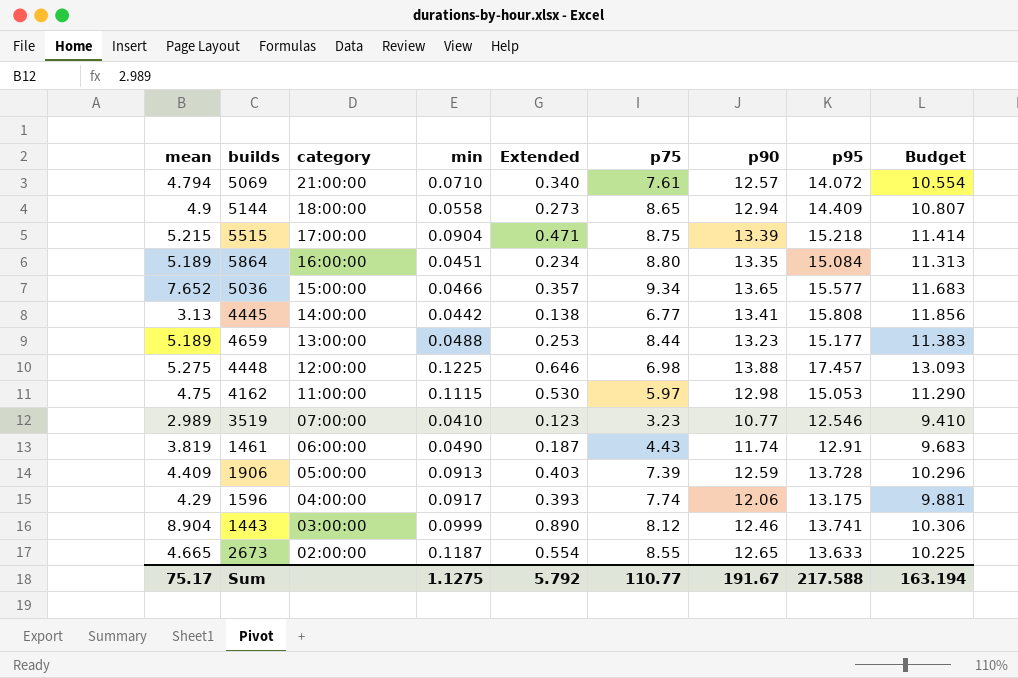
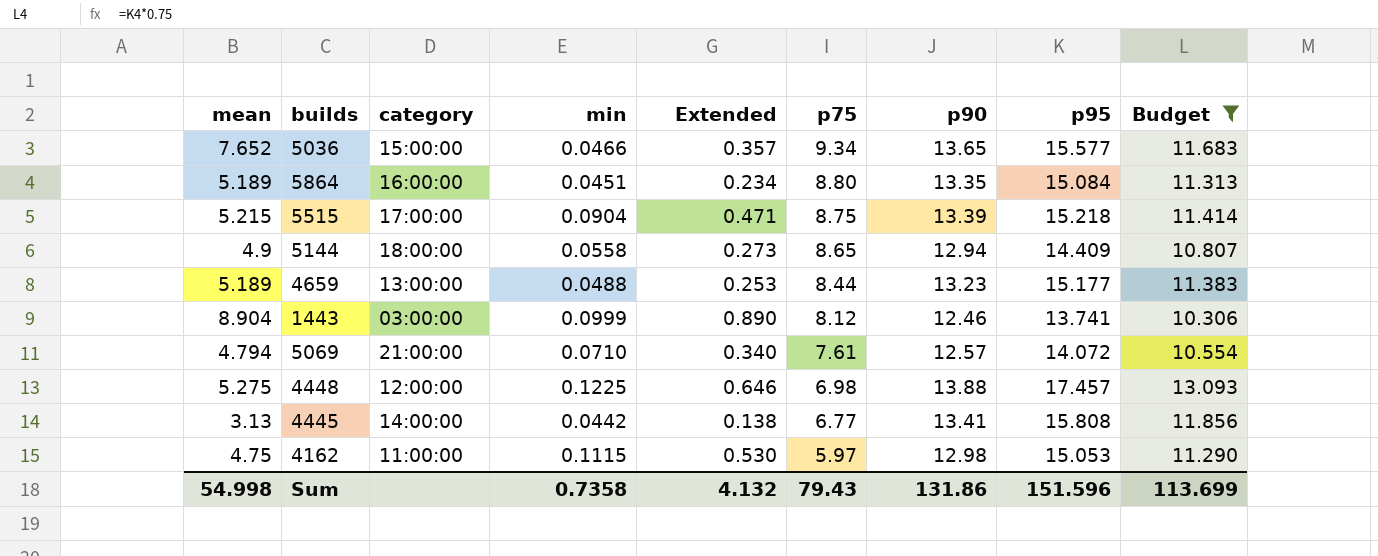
filter: none -> Budget >= 10.306
row order: category descending -> p75 descending
Sum | mean: 75.17 -> 54.998
Sum | min: 1.1275 -> 0.7358
Sum | Extended: 5.792 -> 4.132
Sum | p75: 110.77 -> 79.43
Sum | p90: 191.67 -> 131.86
Sum | p95: 217.588 -> 151.596
Sum | Budget: 163.194 -> 113.699

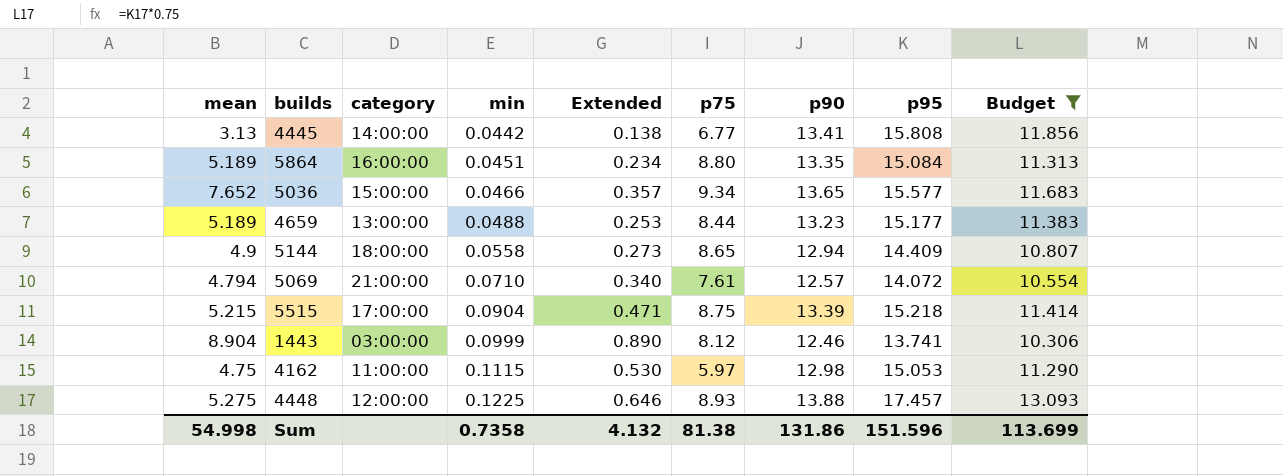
row order: p75 descending -> min ascending
4448 | p75: 6.98 -> 8.93
Sum | p75: 79.43 -> 81.38

